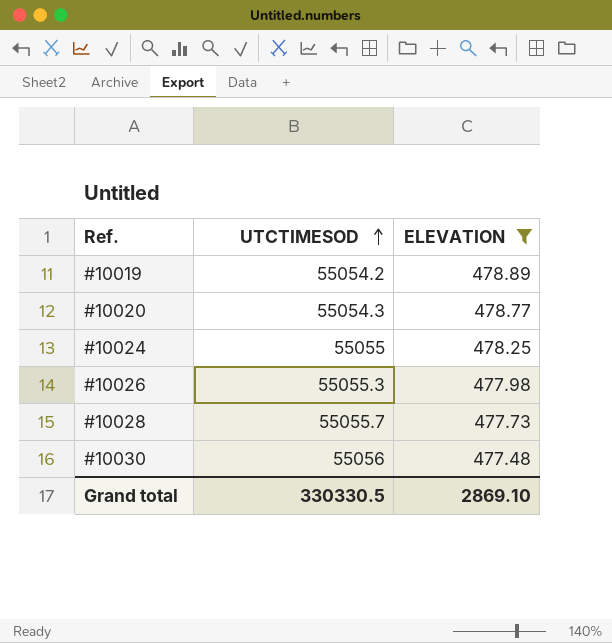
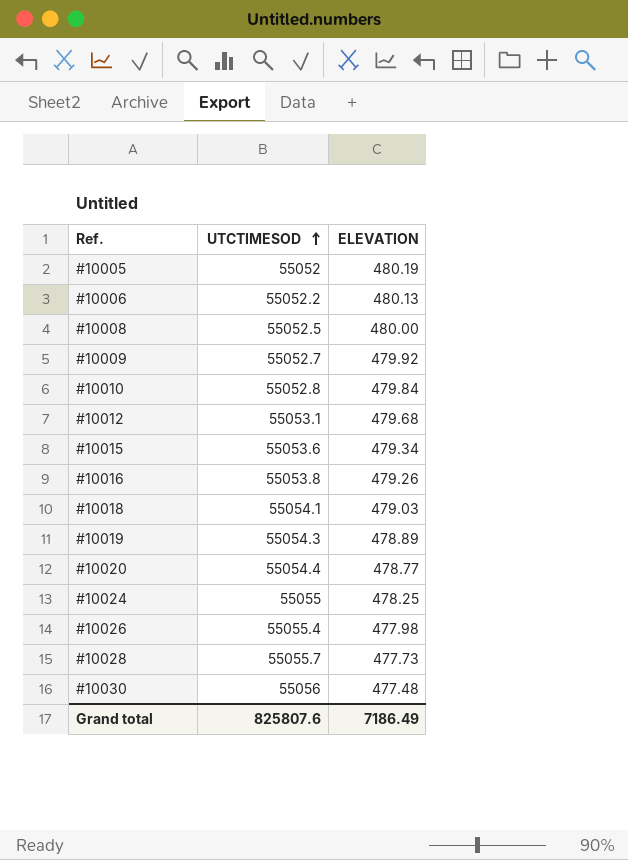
filter: ELEVATION <= 478.89 -> none
#10019 | UTCTIMESOD: 55054.2 -> 55054.3
#10020 | UTCTIMESOD: 55054.3 -> 55054.4
#10026 | UTCTIMESOD: 55055.3 -> 55055.4
Grand total | UTCTIMESOD: 330330.5 -> 825807.6
Grand total | ELEVATION: 2869.10 -> 7186.49

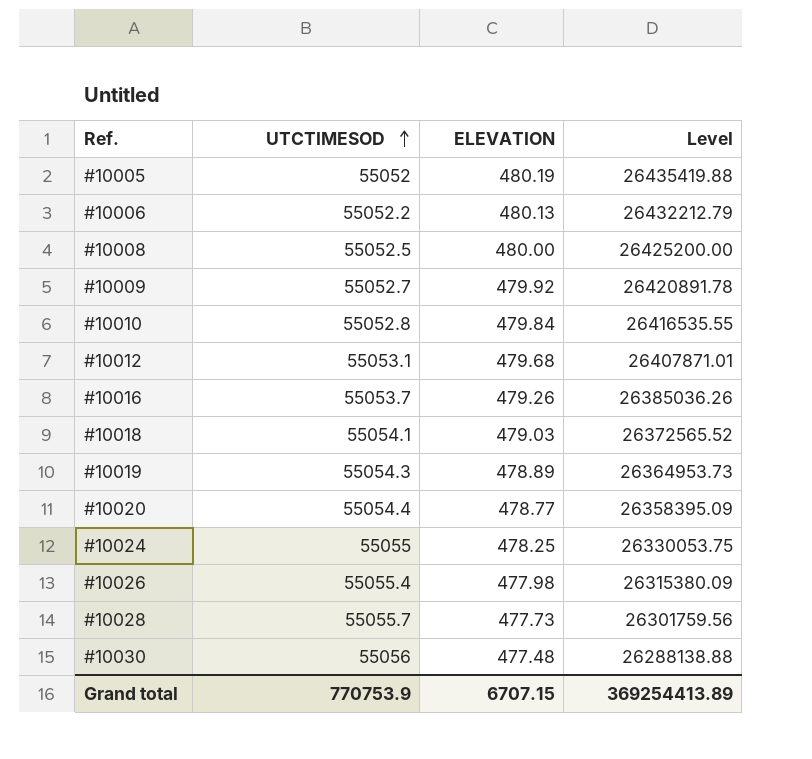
column Level | formula: none -> [UTCTIMESOD] * [ELEVATION]
row #10015: 55053.6 | 479.34 -> none
#10016 | UTCTIMESOD: 55053.8 -> 55053.7
Grand total | UTCTIMESOD: 825807.6 -> 770753.9
Grand total | ELEVATION: 7186.49 -> 6707.15

